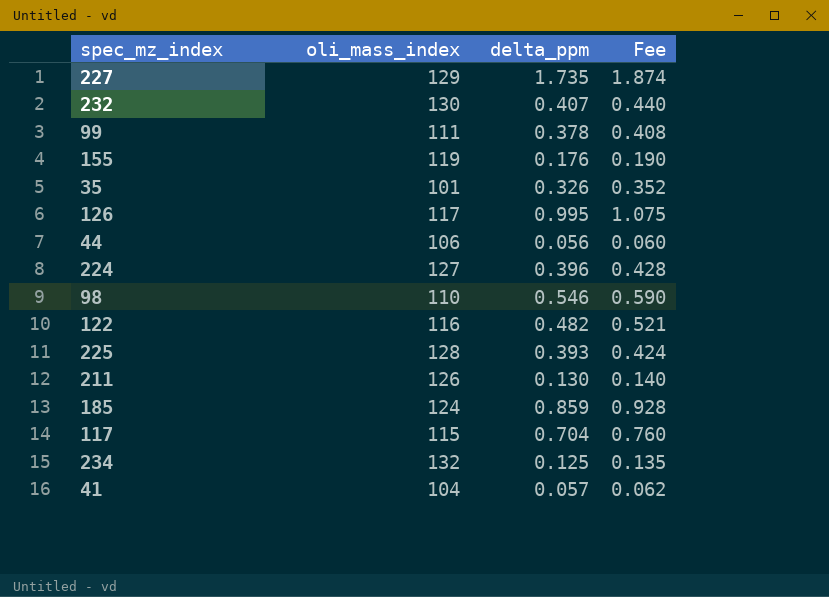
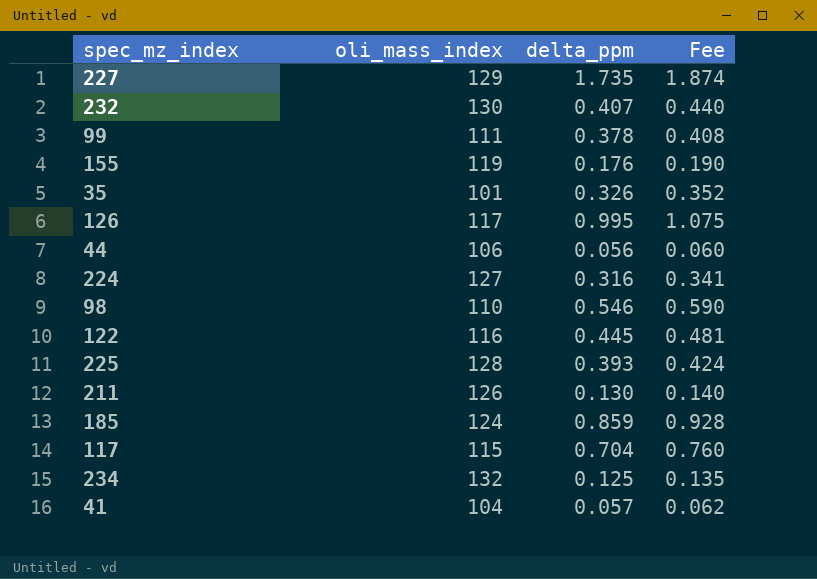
224 | delta_ppm: 0.396 -> 0.316
224 | Fee: 0.428 -> 0.341
122 | delta_ppm: 0.482 -> 0.445
122 | Fee: 0.521 -> 0.481

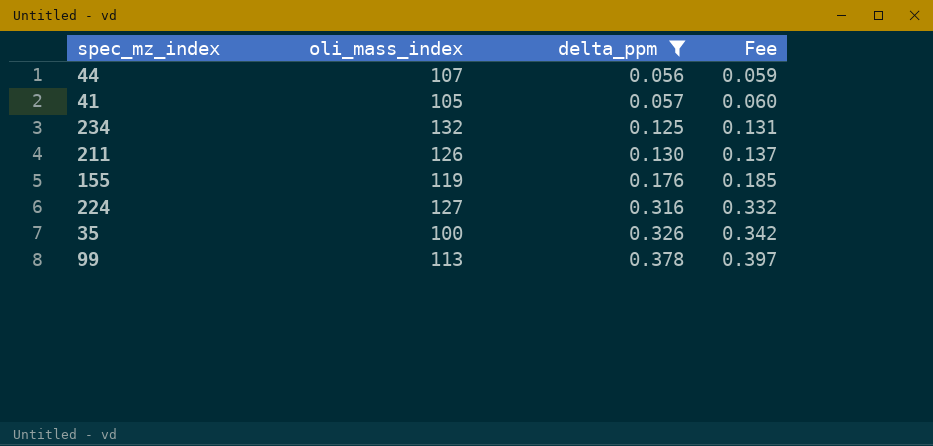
filter: none -> delta_ppm <= 0.378
row order: none -> delta_ppm ascending
column Fee | formula: [delta_ppm] * 1.08 -> [delta_ppm] * 1.05
44 | oli_mass_index: 106 -> 107
41 | oli_mass_index: 104 -> 105
35 | oli_mass_index: 101 -> 100
99 | oli_mass_index: 111 -> 113

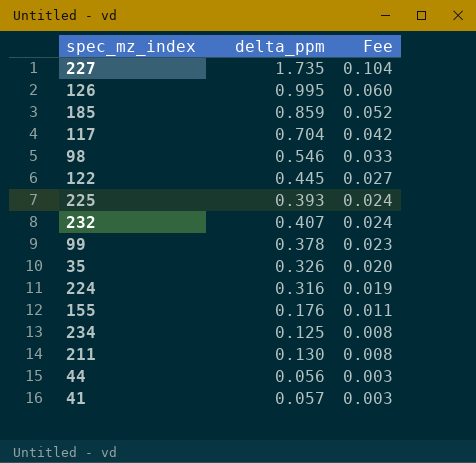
filter: delta_ppm <= 0.378 -> none
row order: delta_ppm ascending -> Fee descending
column oli_mass_index | position: 2 -> none
column Fee | formula: [delta_ppm] * 1.05 -> [delta_ppm] * 0.06

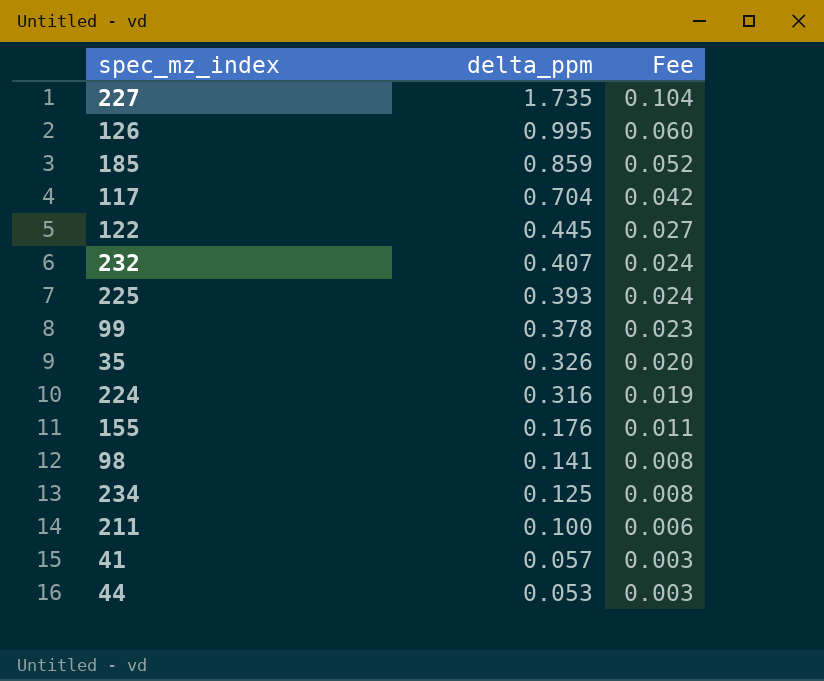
row order: Fee descending -> delta_ppm descending
98 | delta_ppm: 0.546 -> 0.141
98 | Fee: 0.033 -> 0.008
211 | delta_ppm: 0.130 -> 0.100
211 | Fee: 0.008 -> 0.006
44 | delta_ppm: 0.056 -> 0.053

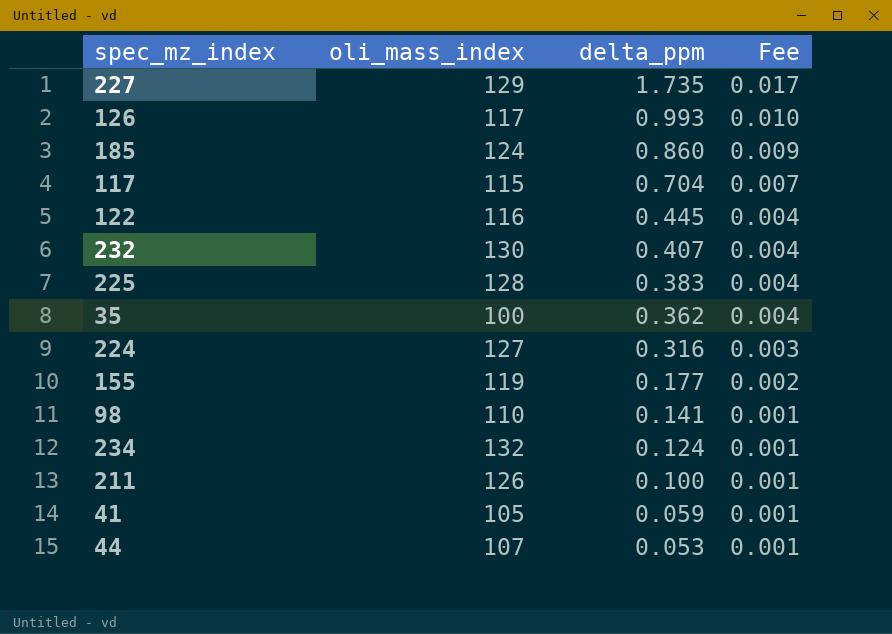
column oli_mass_index | position: none -> 2
column Fee | formula: [delta_ppm] * 0.06 -> [delta_ppm] * 0.01
row 99: 0.378 | 0.023 -> none
126 | delta_ppm: 0.995 -> 0.993
185 | delta_ppm: 0.859 -> 0.860
225 | delta_ppm: 0.393 -> 0.383
35 | delta_ppm: 0.326 -> 0.362
155 | delta_ppm: 0.176 -> 0.177
234 | delta_ppm: 0.125 -> 0.124
41 | delta_ppm: 0.057 -> 0.059

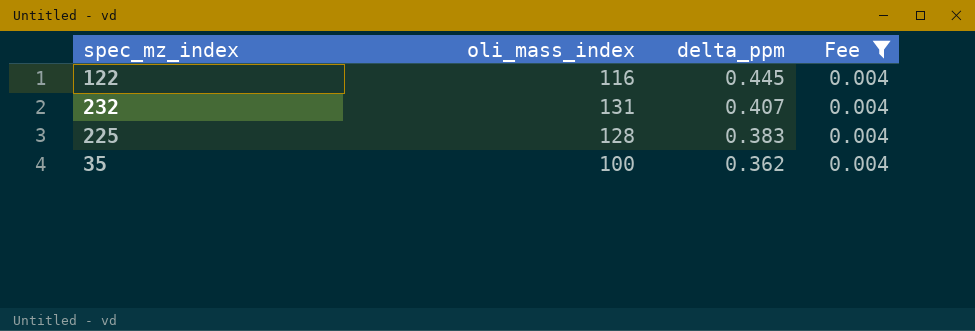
filter: none -> Fee = 0.004
232 | oli_mass_index: 130 -> 131

